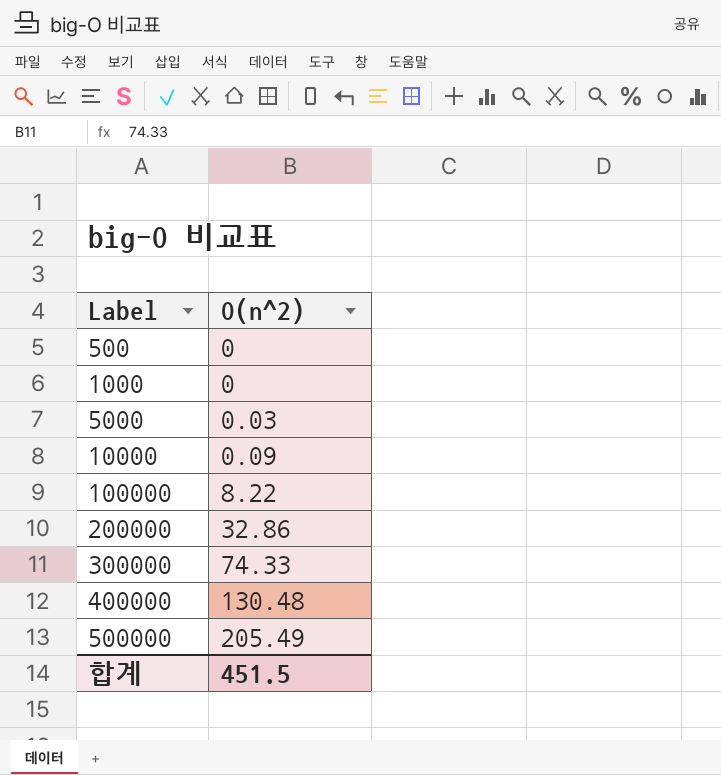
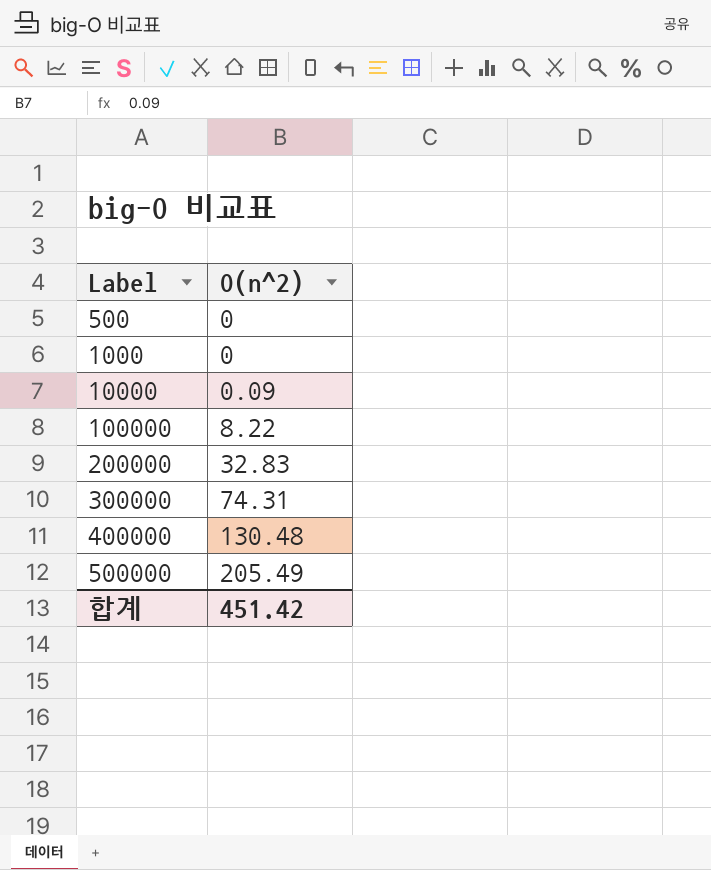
row 5000: 0.03 -> none
200000 | O(n^2): 32.86 -> 32.83
300000 | O(n^2): 74.33 -> 74.31
합계 | O(n^2): 451.5 -> 451.42

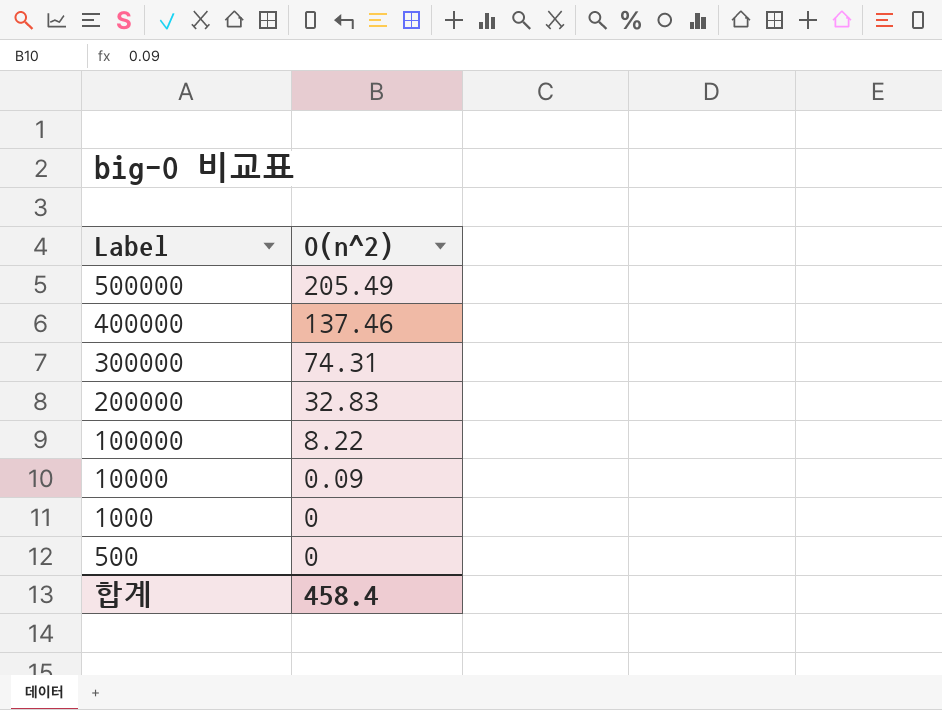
row order: Label ascending -> Label descending
400000 | O(n^2): 130.48 -> 137.46
합계 | O(n^2): 451.42 -> 458.4

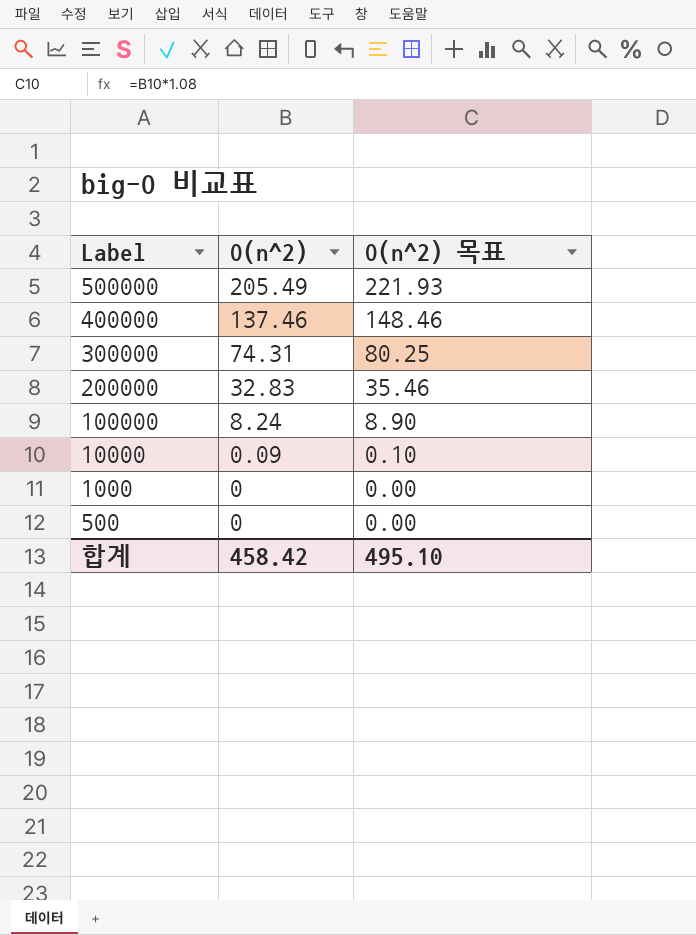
column O(n^2) 목표 | formula: none -> [O(n^2)] * 1.08
100000 | O(n^2): 8.22 -> 8.24
합계 | O(n^2): 458.4 -> 458.42

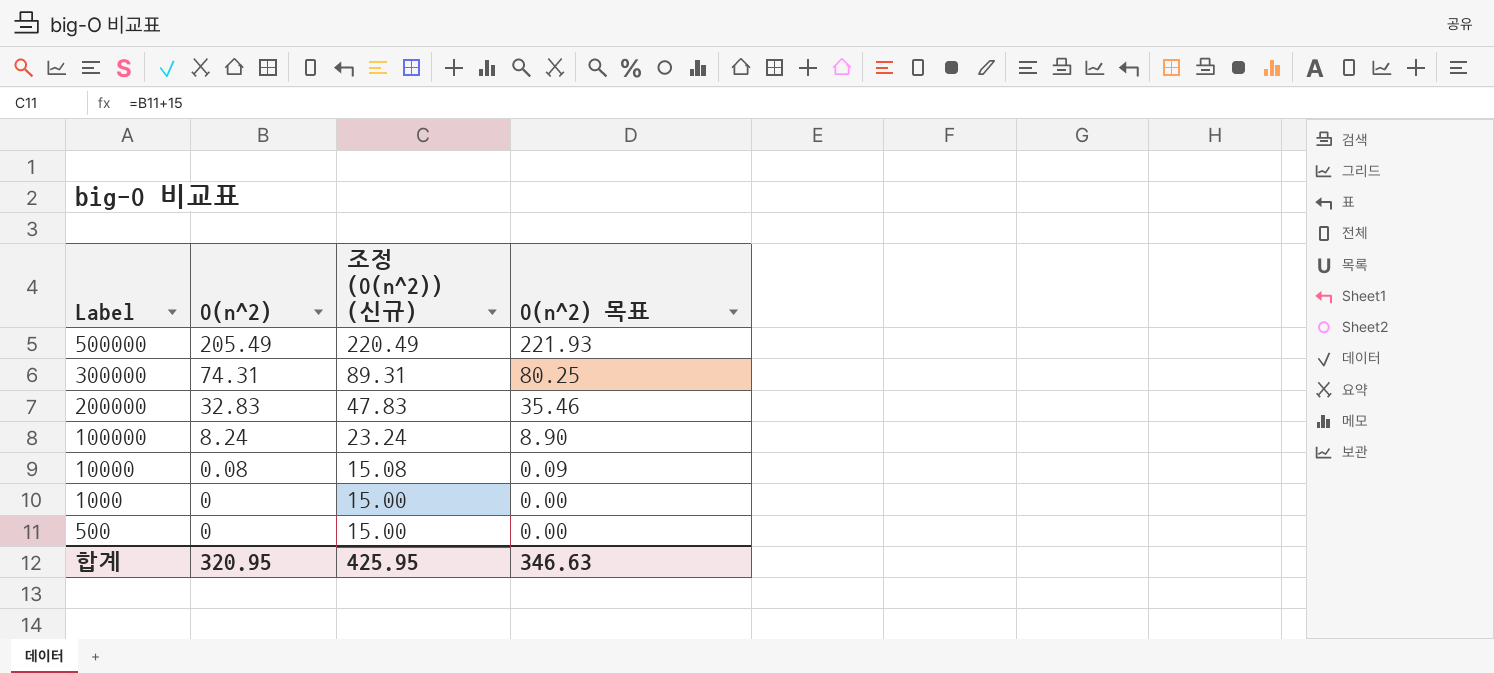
column 조정 (O(n^2)) (신규) | formula: none -> [O(n^2)] + 15
row 400000: 137.46 | 148.46 -> none
10000 | O(n^2): 0.09 -> 0.08
10000 | O(n^2) 목표: 0.10 -> 0.09
합계 | O(n^2): 458.42 -> 320.95
합계 | O(n^2) 목표: 495.10 -> 346.63

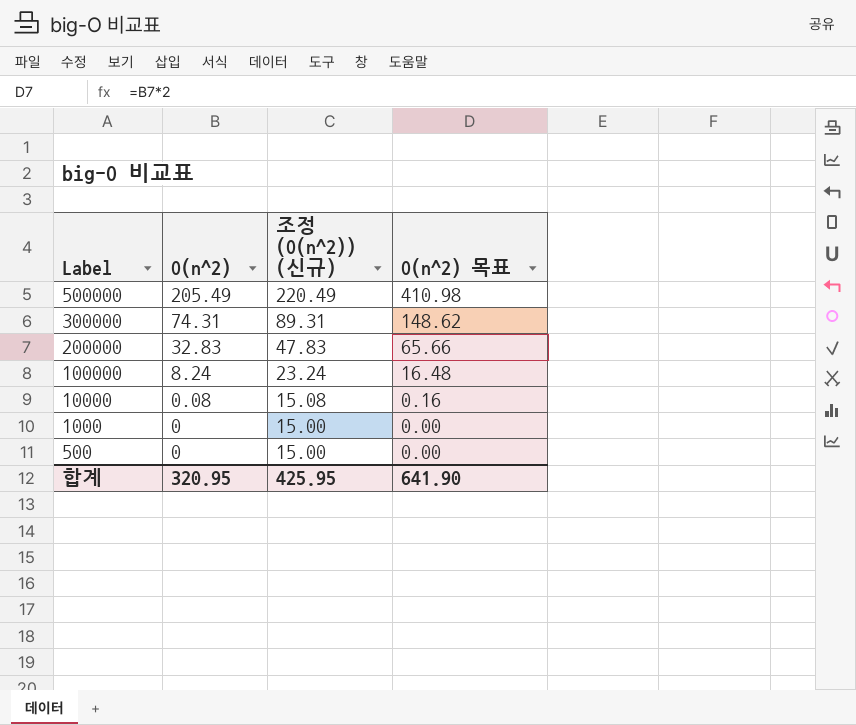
column O(n^2) 목표 | formula: [O(n^2)] * 1.08 -> [O(n^2)] * 2
합계 | O(n^2) 목표: 346.63 -> 641.90

